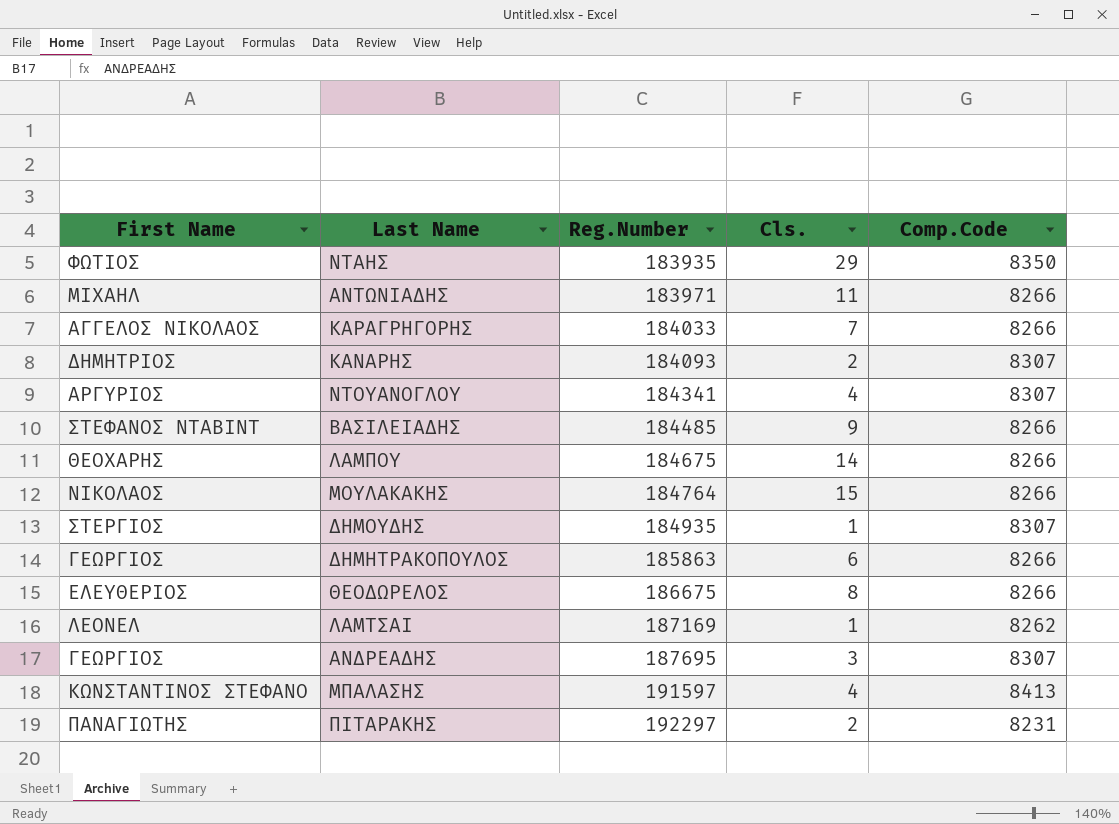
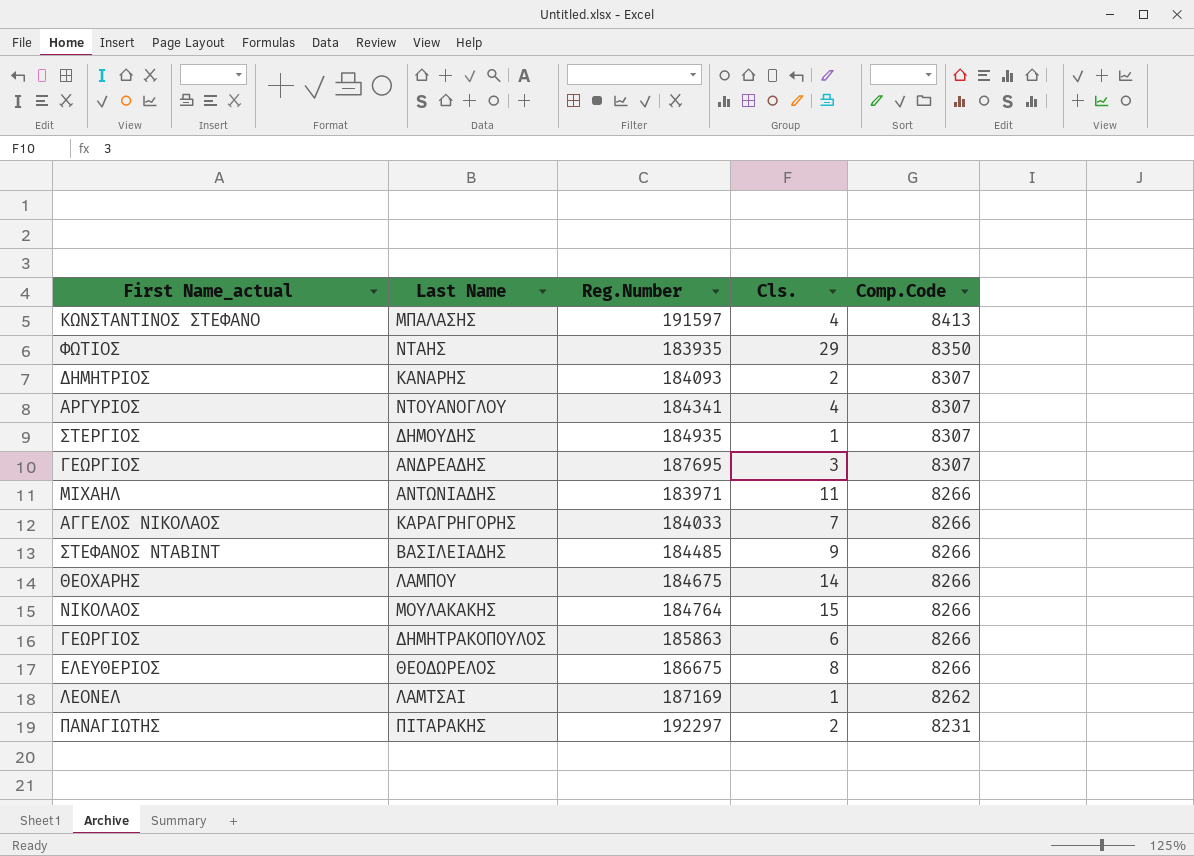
row order: Reg.Number ascending -> Comp.Code descending
column name: First Name -> First Name_actual

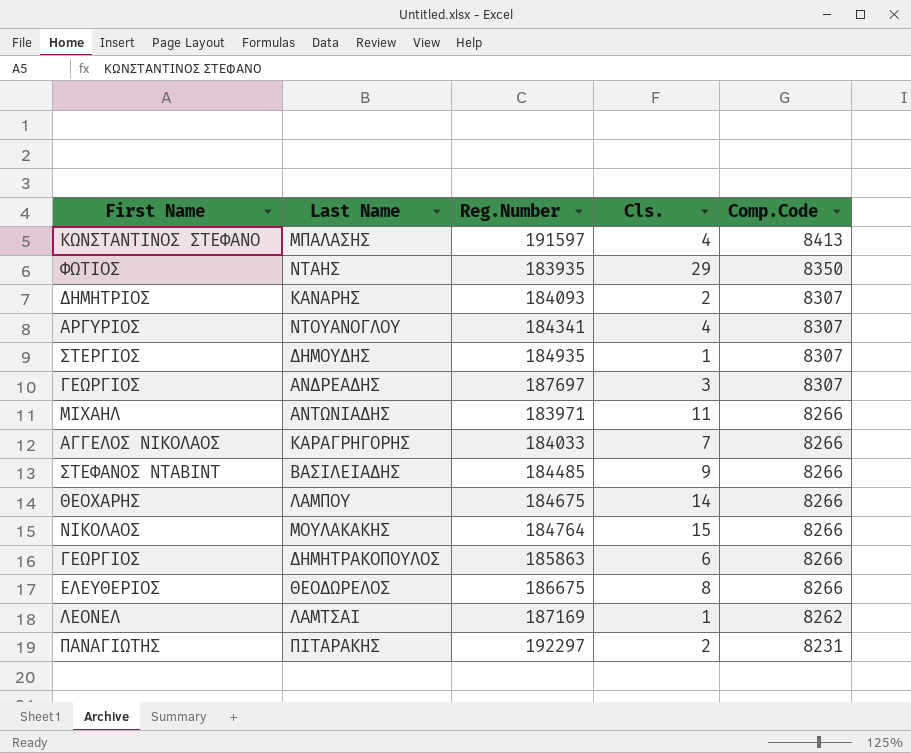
column name: First Name_actual -> First Name
ΑΝΔΡΕΑΔΗΣ | Reg.Number: 187695 -> 187697

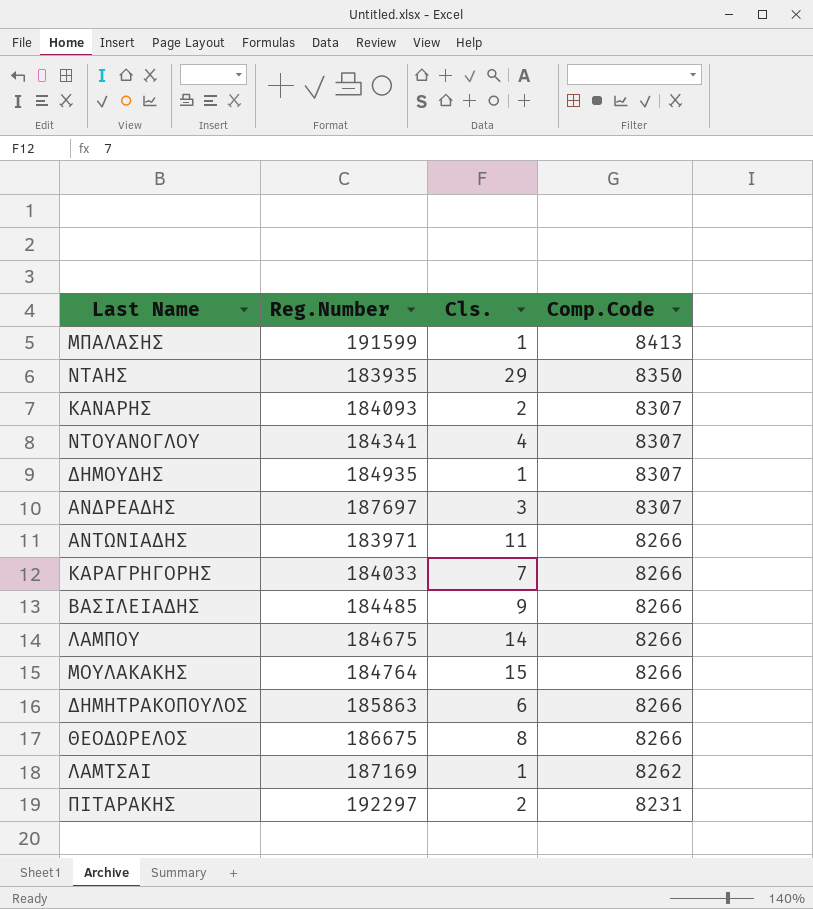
column First Name | position: 1 -> none
ΜΠΑΛΑΣΗΣ | Reg.Number: 191597 -> 191599
ΜΠΑΛΑΣΗΣ | Cls.: 4 -> 1

